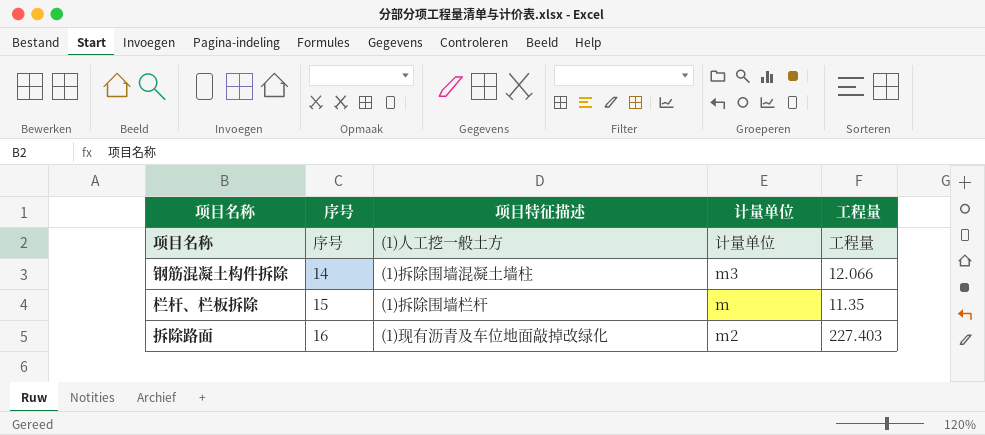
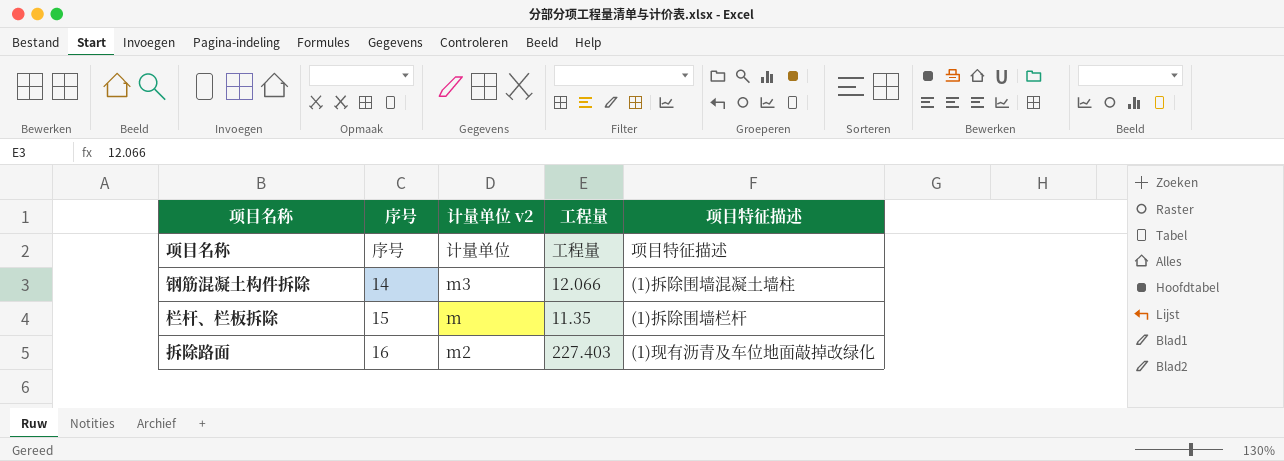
column name: 计量单位 -> 计量单位 v2
column 项目特征描述 | position: 3 -> 5
项目名称 | 项目特征描述: (1)人工挖一般土方 -> 项目特征描述

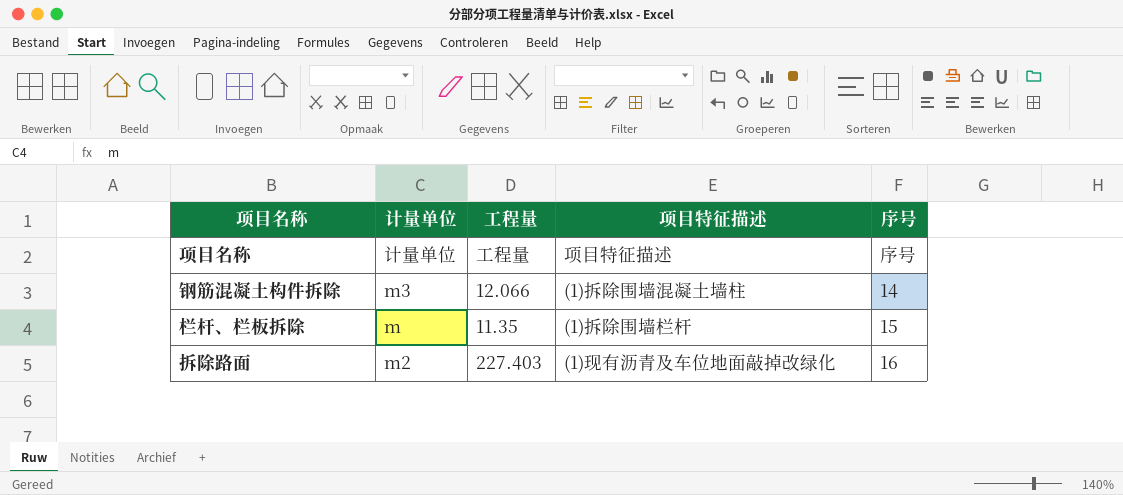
column name: 计量单位 v2 -> 计量单位
column 序号 | position: 2 -> 5

